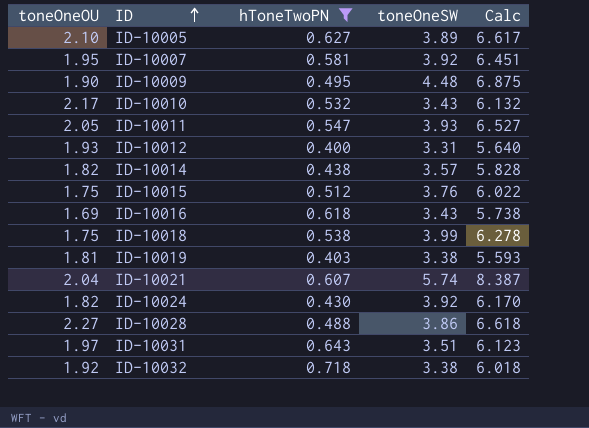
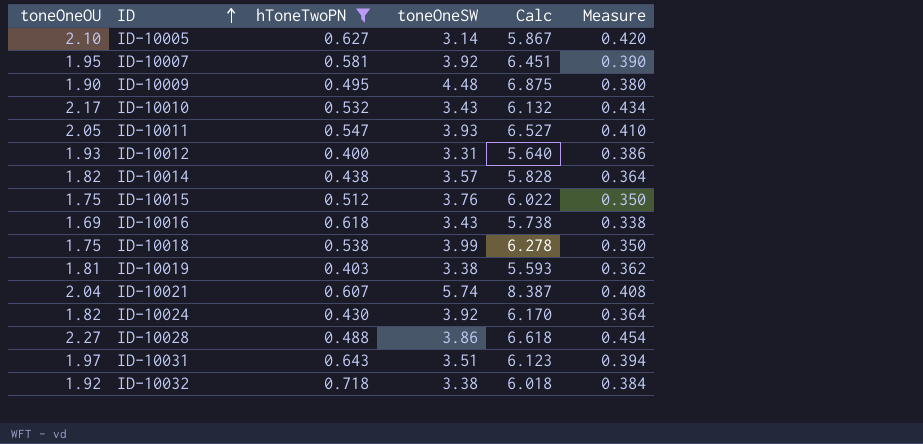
column Measure | formula: none -> [toneOneOU] * 0.2
ID-10005 | toneOneSW: 3.89 -> 3.14
ID-10005 | Calc: 6.617 -> 5.867

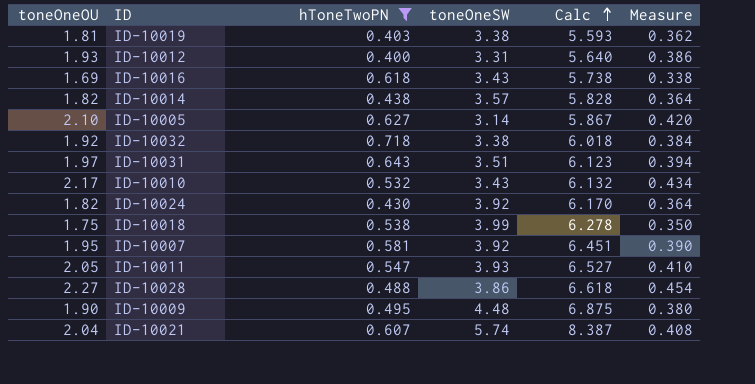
row order: ID ascending -> Calc ascending
row ID-10015: 1.75 | 0.512 | 3.76 | 6.022 | 0.350 -> none

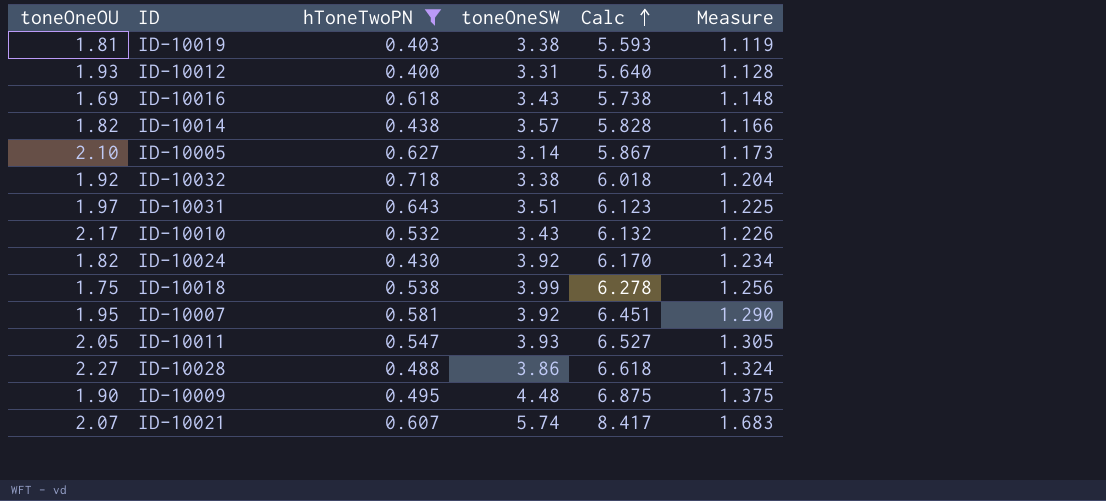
column Measure | formula: [toneOneOU] * 0.2 -> [Calc] * 0.2
ID-10021 | toneOneOU: 2.04 -> 2.07
ID-10021 | Calc: 8.387 -> 8.417

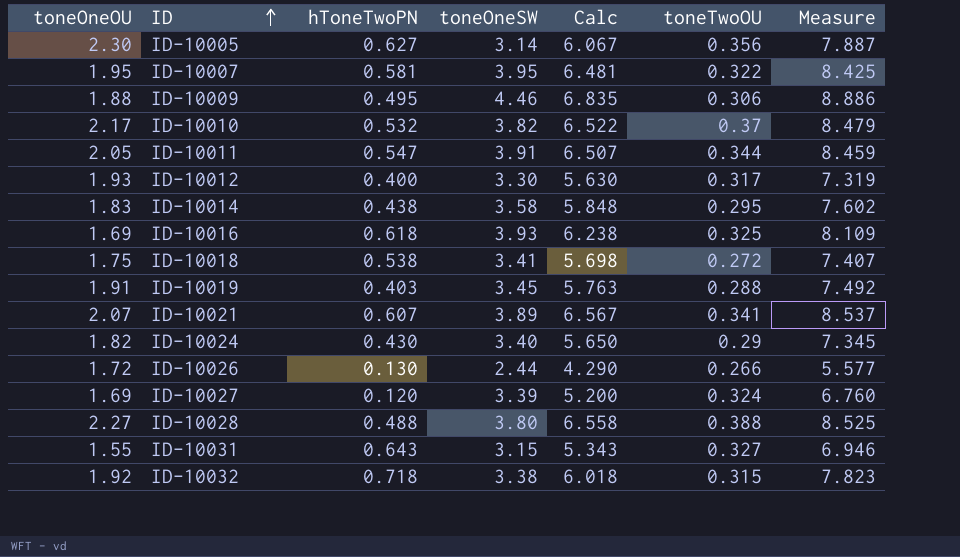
filter: hToneTwoPN >= 0.400 -> none
row order: Calc ascending -> ID ascending
column toneTwoOU | position: none -> 6
column Measure | formula: [Calc] * 0.2 -> [Calc] * 1.3
ID-10005 | toneOneOU: 2.10 -> 2.30
ID-10005 | Calc: 5.867 -> 6.067
ID-10007 | toneOneSW: 3.92 -> 3.95
ID-10007 | Calc: 6.451 -> 6.481
ID-10009 | toneOneOU: 1.90 -> 1.88
ID-10009 | toneOneSW: 4.48 -> 4.46
ID-10009 | Calc: 6.875 -> 6.835
ID-10010 | toneOneSW: 3.43 -> 3.82
ID-10010 | Calc: 6.132 -> 6.522
ID-10011 | toneOneSW: 3.93 -> 3.91
ID-10011 | Calc: 6.527 -> 6.507
ID-10012 | toneOneSW: 3.31 -> 3.30
ID-10012 | Calc: 5.640 -> 5.630
ID-10014 | toneOneOU: 1.82 -> 1.83
ID-10014 | toneOneSW: 3.57 -> 3.58
ID-10014 | Calc: 5.828 -> 5.848
ID-10016 | toneOneSW: 3.43 -> 3.93
ID-10016 | Calc: 5.738 -> 6.238
ID-10018 | toneOneSW: 3.99 -> 3.41
ID-10018 | Calc: 6.278 -> 5.698
ID-10019 | toneOneOU: 1.81 -> 1.91
ID-10019 | toneOneSW: 3.38 -> 3.45
ID-10019 | Calc: 5.593 -> 5.763
ID-10021 | toneOneSW: 5.74 -> 3.89
ID-10021 | Calc: 8.417 -> 6.567
ID-10024 | toneOneSW: 3.92 -> 3.40
ID-10024 | Calc: 6.170 -> 5.650
ID-10028 | toneOneSW: 3.86 -> 3.80
ID-10028 | Calc: 6.618 -> 6.558
ID-10031 | toneOneOU: 1.97 -> 1.55
ID-10031 | toneOneSW: 3.51 -> 3.15
ID-10031 | Calc: 6.123 -> 5.343

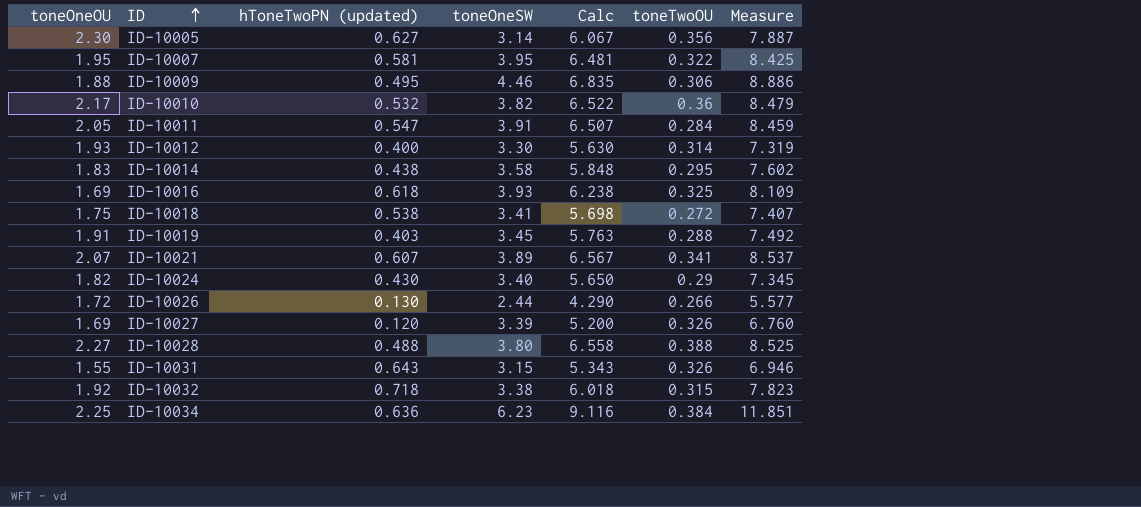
column name: hToneTwoPN -> hToneTwoPN (updated)
ID-10010 | toneTwoOU: 0.37 -> 0.36
ID-10011 | toneTwoOU: 0.344 -> 0.284
ID-10012 | toneTwoOU: 0.317 -> 0.314
ID-10027 | toneTwoOU: 0.324 -> 0.326
ID-10031 | toneTwoOU: 0.327 -> 0.326
row ID-10034: none -> 2.25 | 0.636 | 6.23 | 9.116 | 0.384 | 11.851

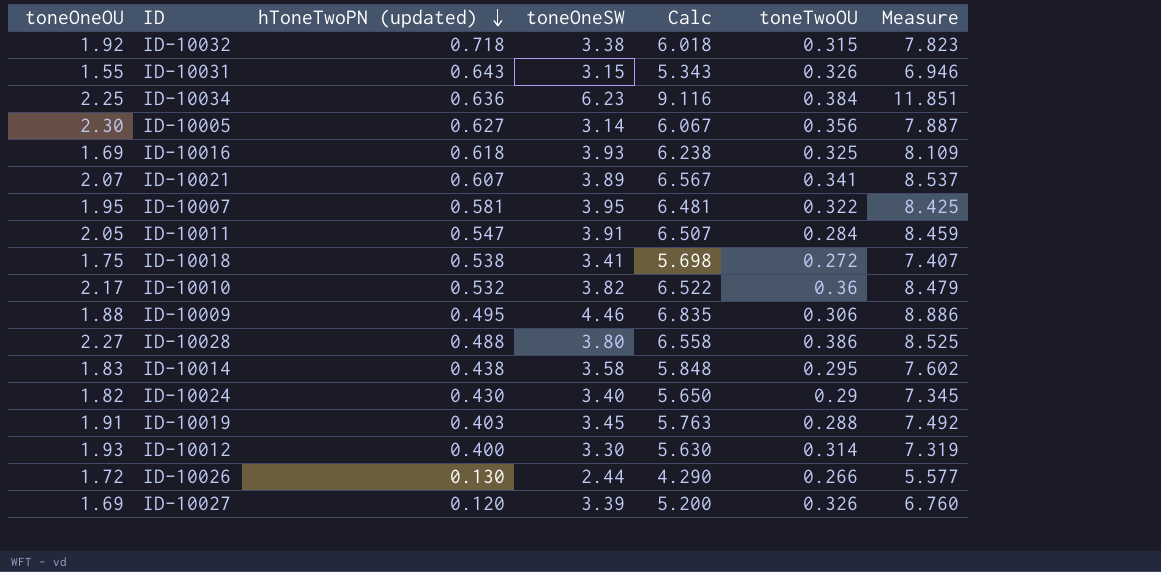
row order: ID ascending -> hToneTwoPN (updated) descending
ID-10028 | toneTwoOU: 0.388 -> 0.386

